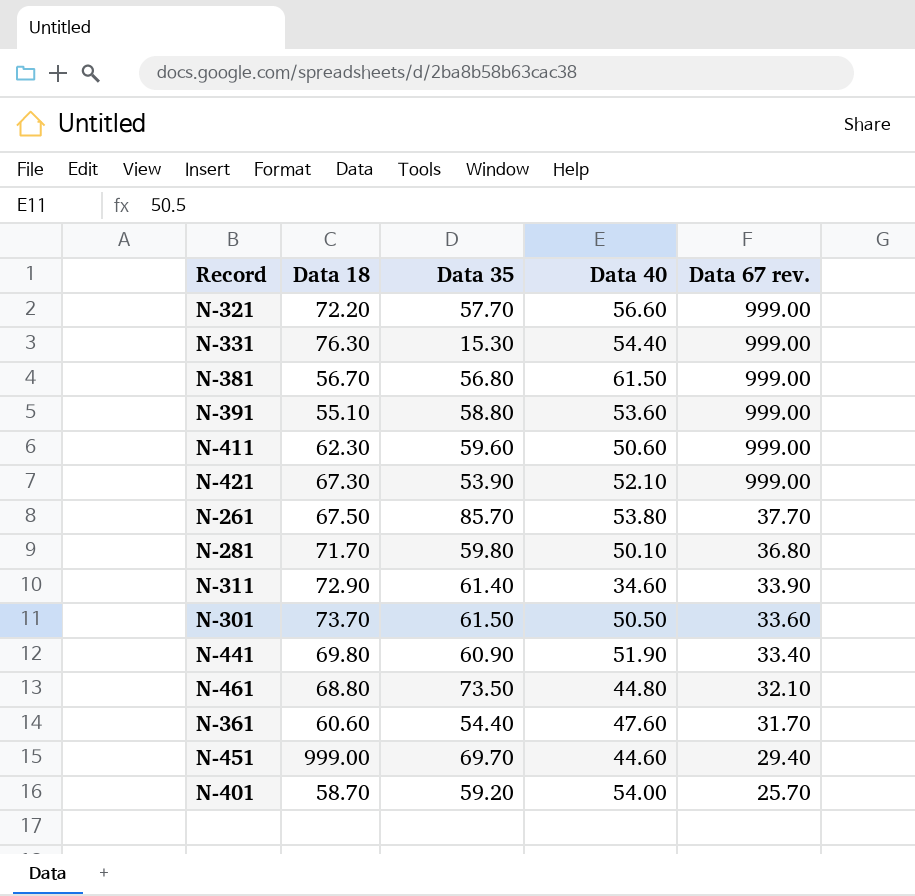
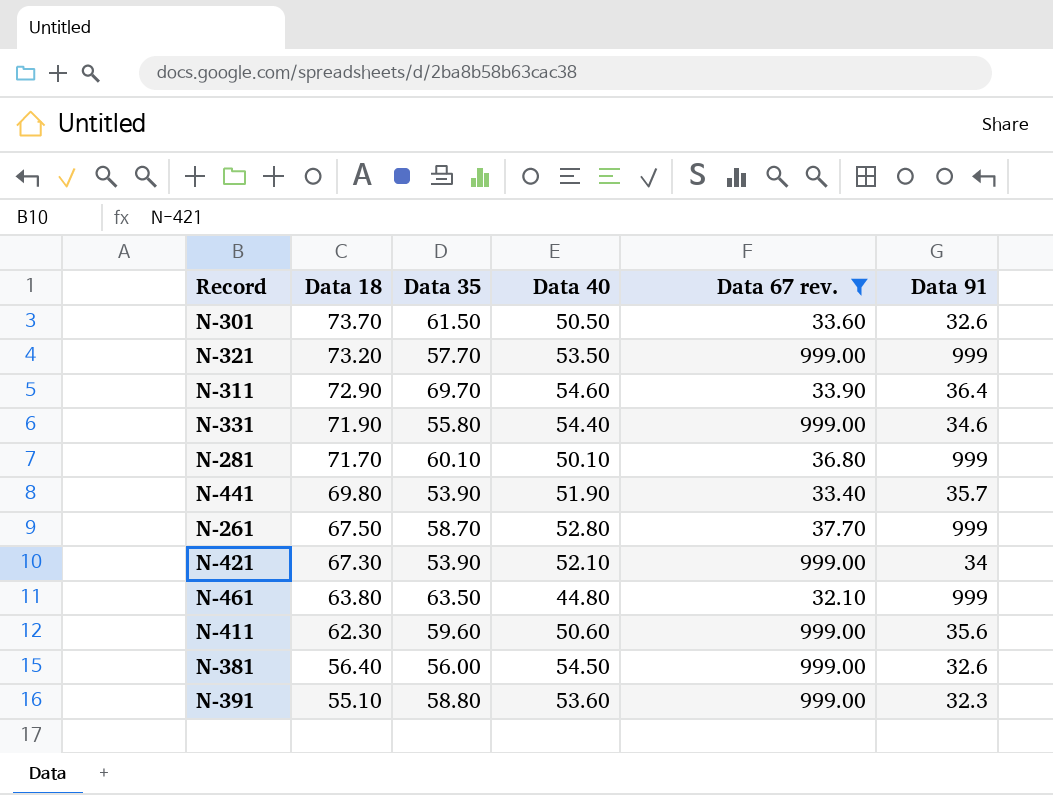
filter: none -> Data 67 rev. >= 32.10
row order: Data 67 rev. descending -> Data 18 descending
column Data 91 | position: none -> 6
N-321 | Data 18: 72.20 -> 73.20
N-321 | Data 40: 56.60 -> 53.50
N-311 | Data 35: 61.40 -> 69.70
N-311 | Data 40: 34.60 -> 54.60
N-331 | Data 18: 76.30 -> 71.90
N-331 | Data 35: 15.30 -> 55.80
N-281 | Data 35: 59.80 -> 60.10
N-441 | Data 35: 60.90 -> 53.90
N-261 | Data 35: 85.70 -> 58.70
N-261 | Data 40: 53.80 -> 52.80
N-461 | Data 18: 68.80 -> 63.80
N-461 | Data 35: 73.50 -> 63.50
N-381 | Data 18: 56.70 -> 56.40
N-381 | Data 35: 56.80 -> 56.00
N-381 | Data 40: 61.50 -> 54.50

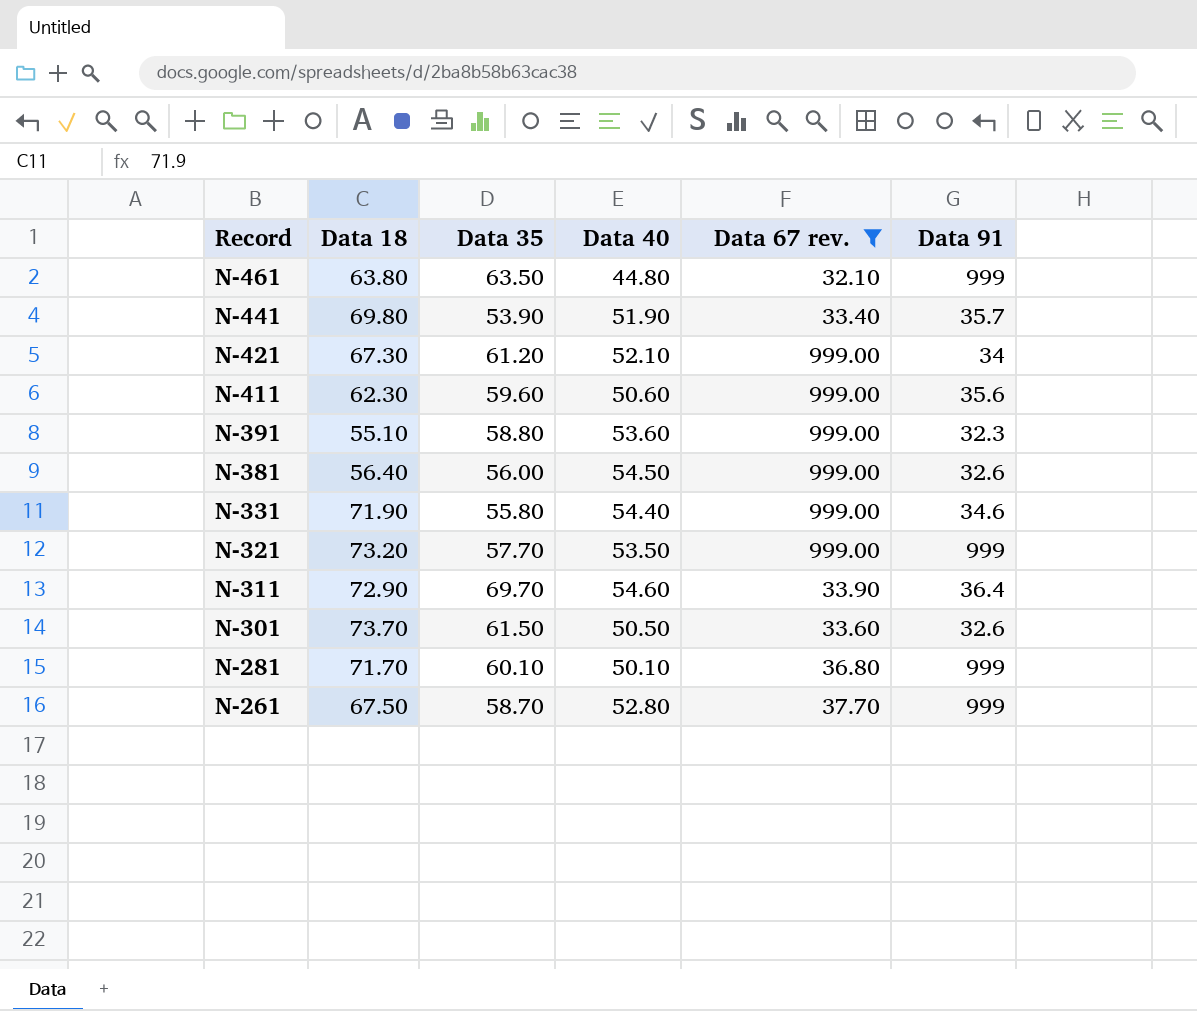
row order: Data 18 descending -> Record descending
N-421 | Data 35: 53.90 -> 61.20

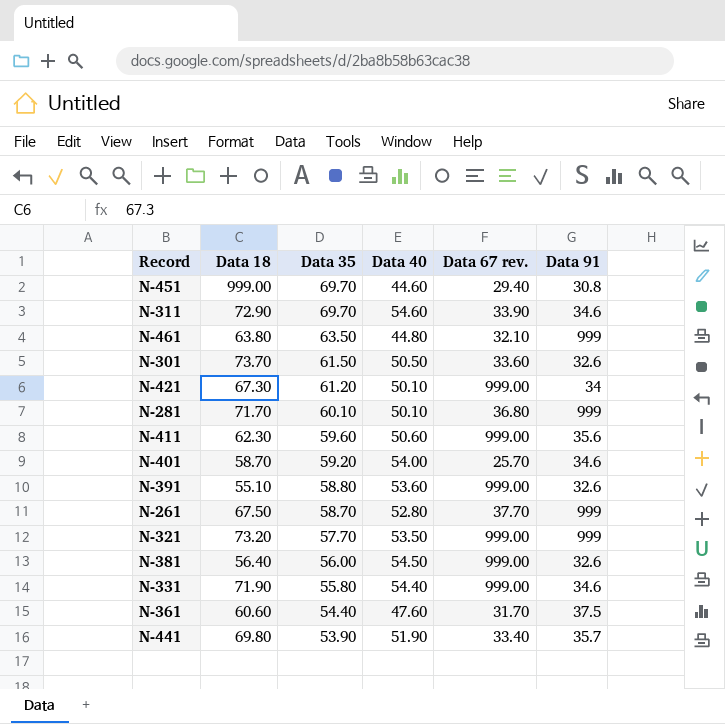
filter: Data 67 rev. >= 32.10 -> none
row order: Record descending -> Data 35 descending
N-311 | Data 91: 36.4 -> 34.6
N-421 | Data 40: 52.10 -> 50.10
N-391 | Data 91: 32.3 -> 32.6

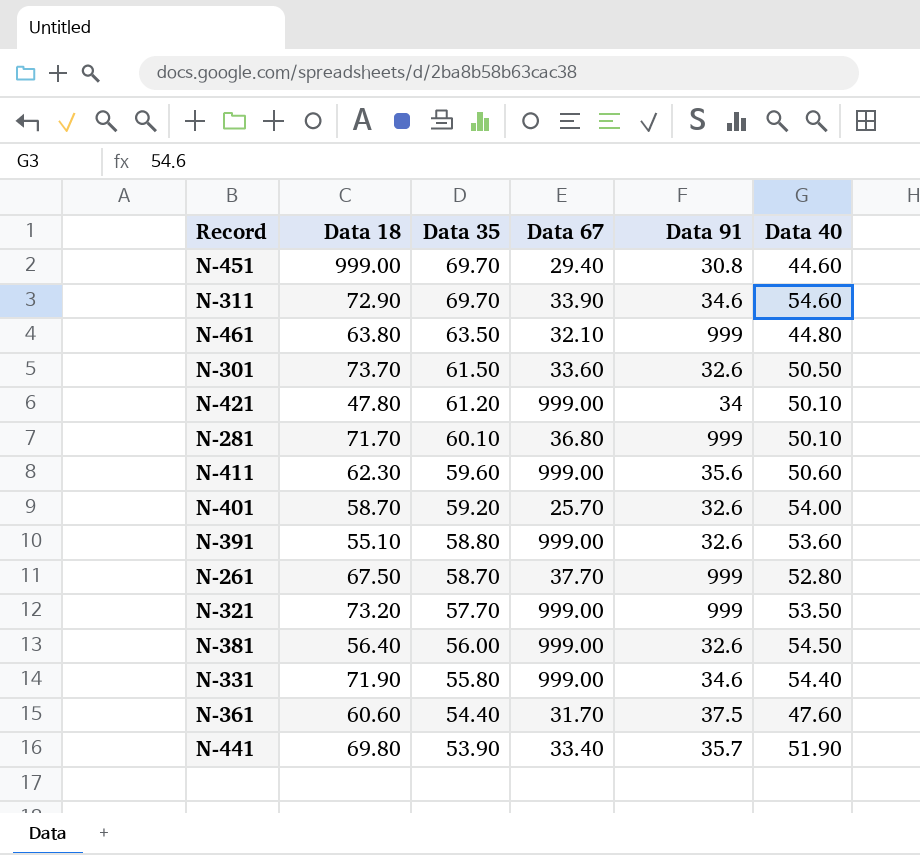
column name: Data 67 rev. -> Data 67
column Data 40 | position: 4 -> 6
N-421 | Data 18: 67.30 -> 47.80
N-401 | Data 91: 34.6 -> 32.6

